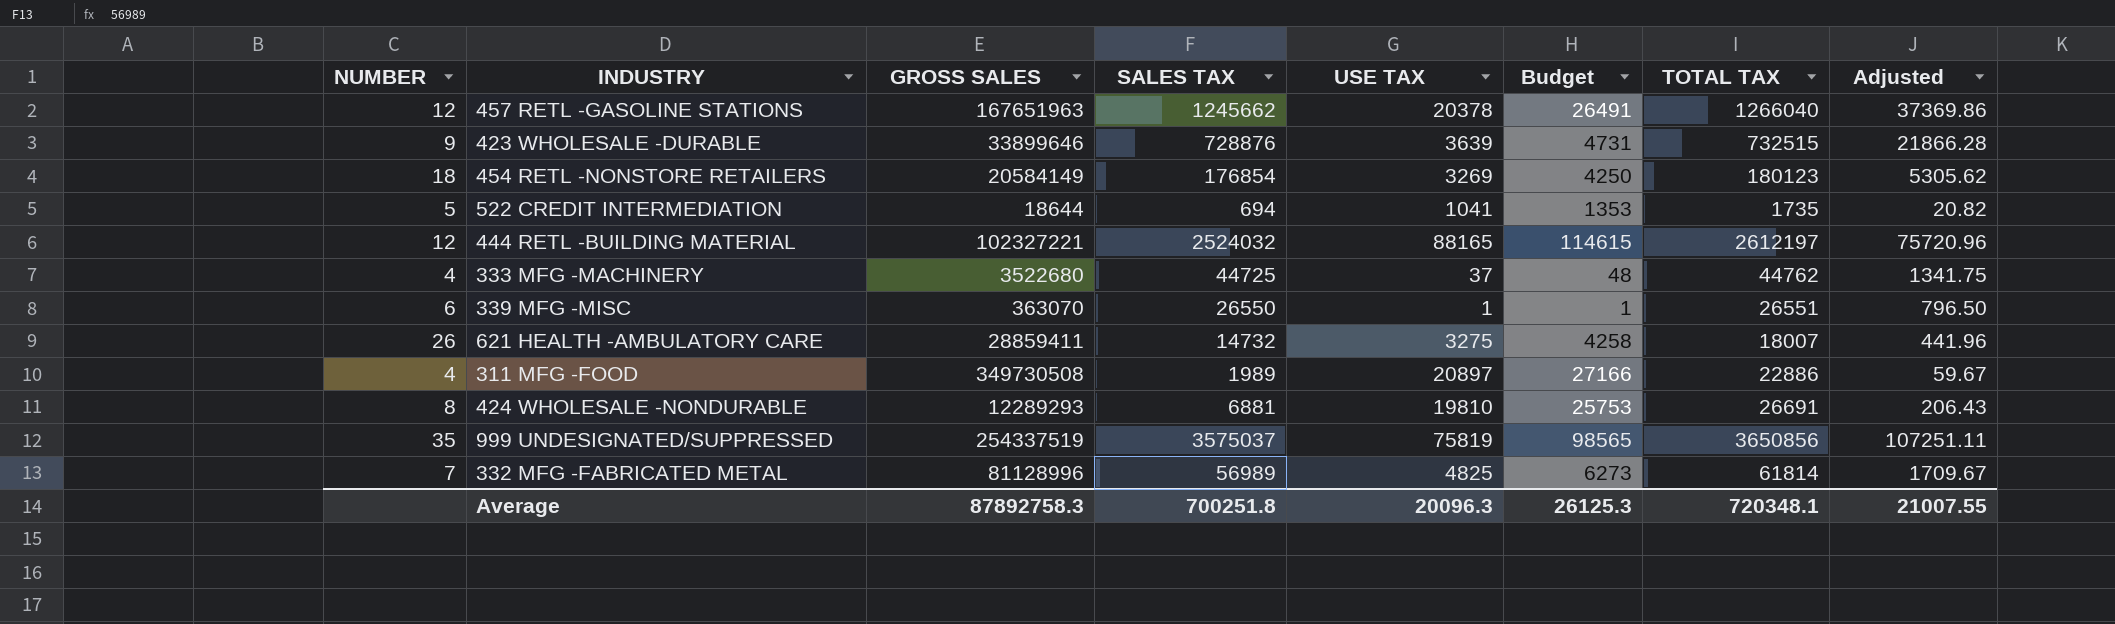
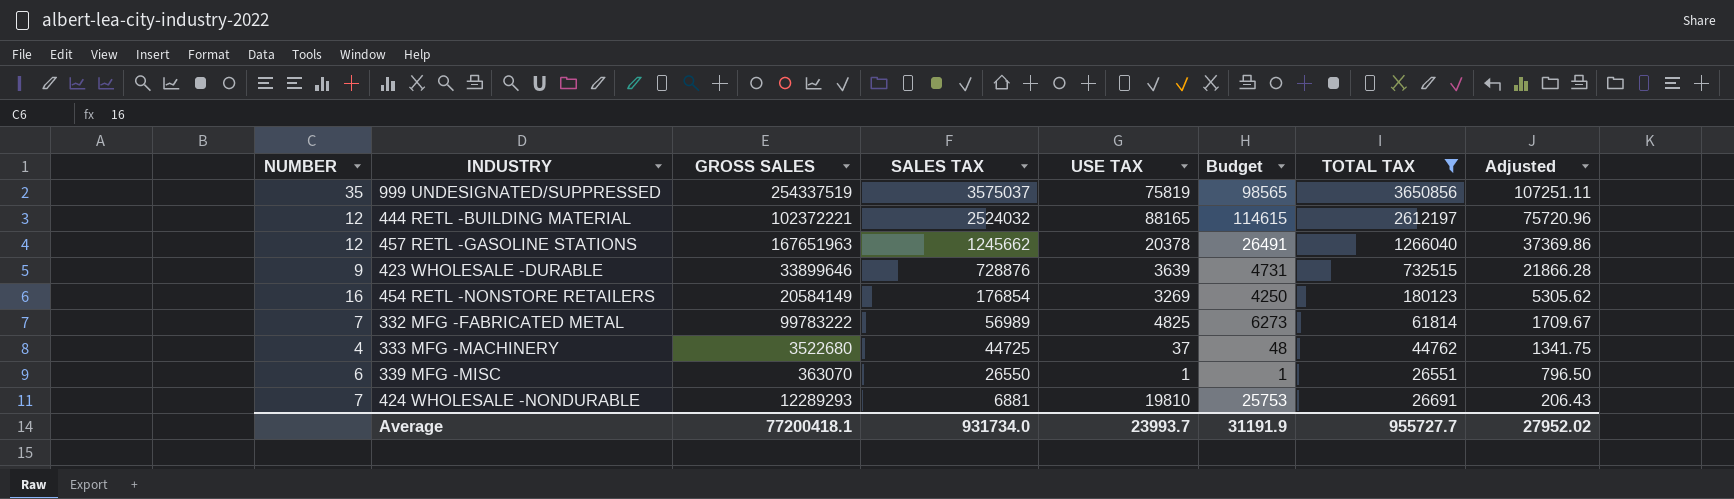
filter: none -> TOTAL TAX >= 26551
row order: none -> SALES TAX descending
444 RETL -BUILDING MATERIAL | GROSS SALES: 102327221 -> 102372221
454 RETL -NONSTORE RETAILERS | NUMBER: 18 -> 16
332 MFG -FABRICATED METAL | GROSS SALES: 81128996 -> 99783222
424 WHOLESALE -NONDURABLE | NUMBER: 8 -> 7
Average | GROSS SALES: 87892758.3 -> 77200418.1
Average | SALES TAX: 700251.8 -> 931734.0
Average | USE TAX: 20096.3 -> 23993.7
Average | Budget: 26125.3 -> 31191.9
Average | TOTAL TAX: 720348.1 -> 955727.7
Average | Adjusted: 21007.55 -> 27952.02

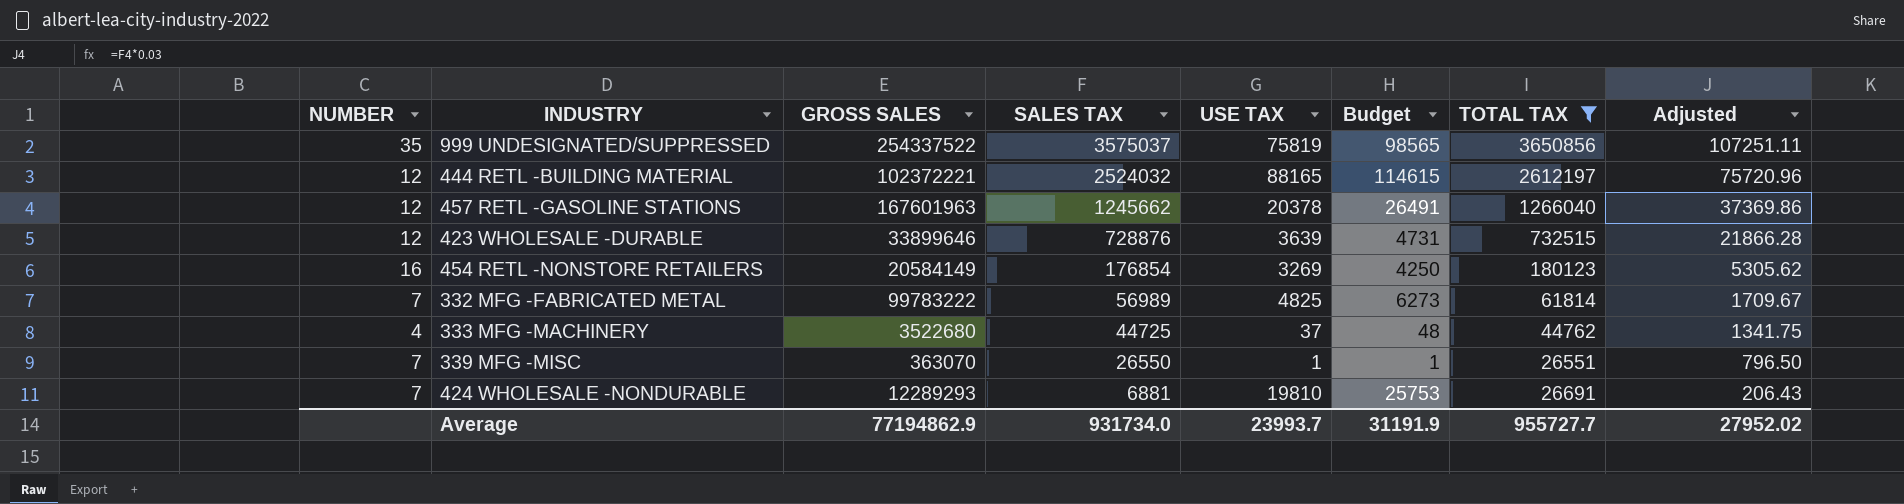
999 UNDESIGNATED/SUPPRESSED | GROSS SALES: 254337519 -> 254337522
457 RETL -GASOLINE STATIONS | GROSS SALES: 167651963 -> 167601963
423 WHOLESALE -DURABLE | NUMBER: 9 -> 12
339 MFG -MISC | NUMBER: 6 -> 7
Average | GROSS SALES: 77200418.1 -> 77194862.9

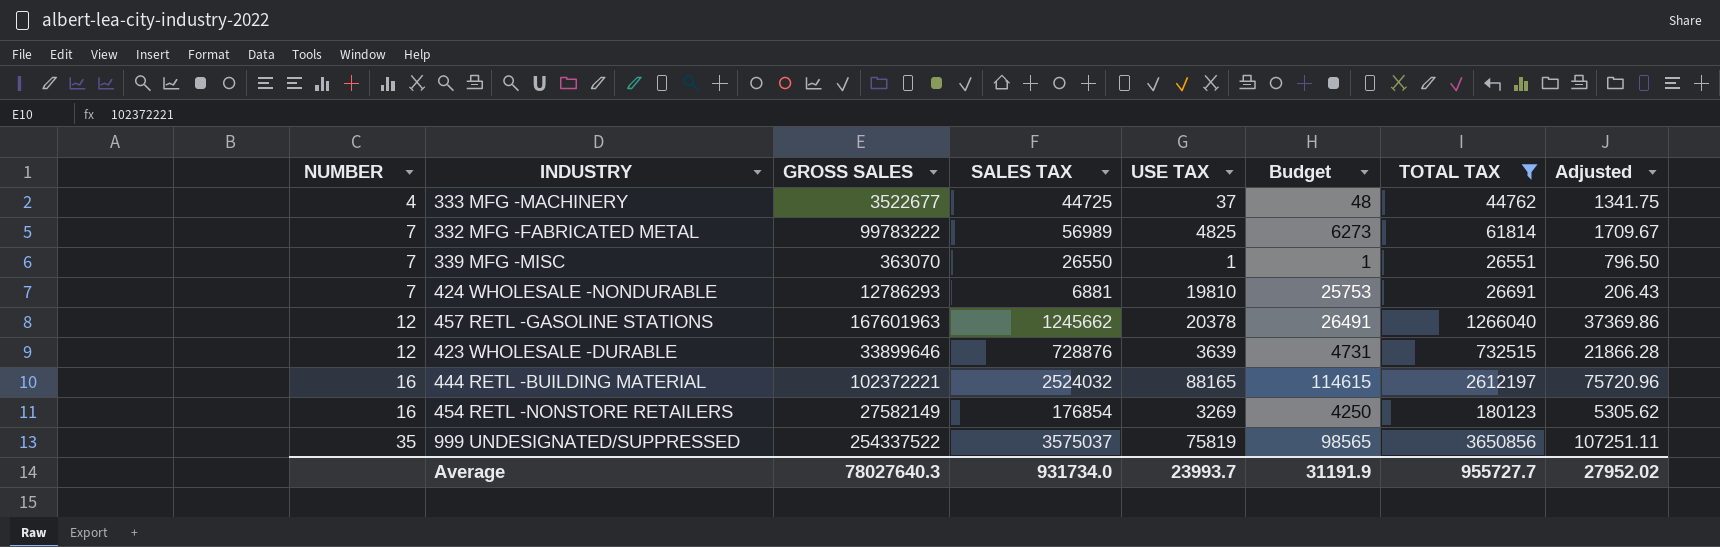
row order: SALES TAX descending -> NUMBER ascending
333 MFG -MACHINERY | GROSS SALES: 3522680 -> 3522677
424 WHOLESALE -NONDURABLE | GROSS SALES: 12289293 -> 12786293
444 RETL -BUILDING MATERIAL | NUMBER: 12 -> 16
454 RETL -NONSTORE RETAILERS | GROSS SALES: 20584149 -> 27582149
Average | GROSS SALES: 77194862.9 -> 78027640.3

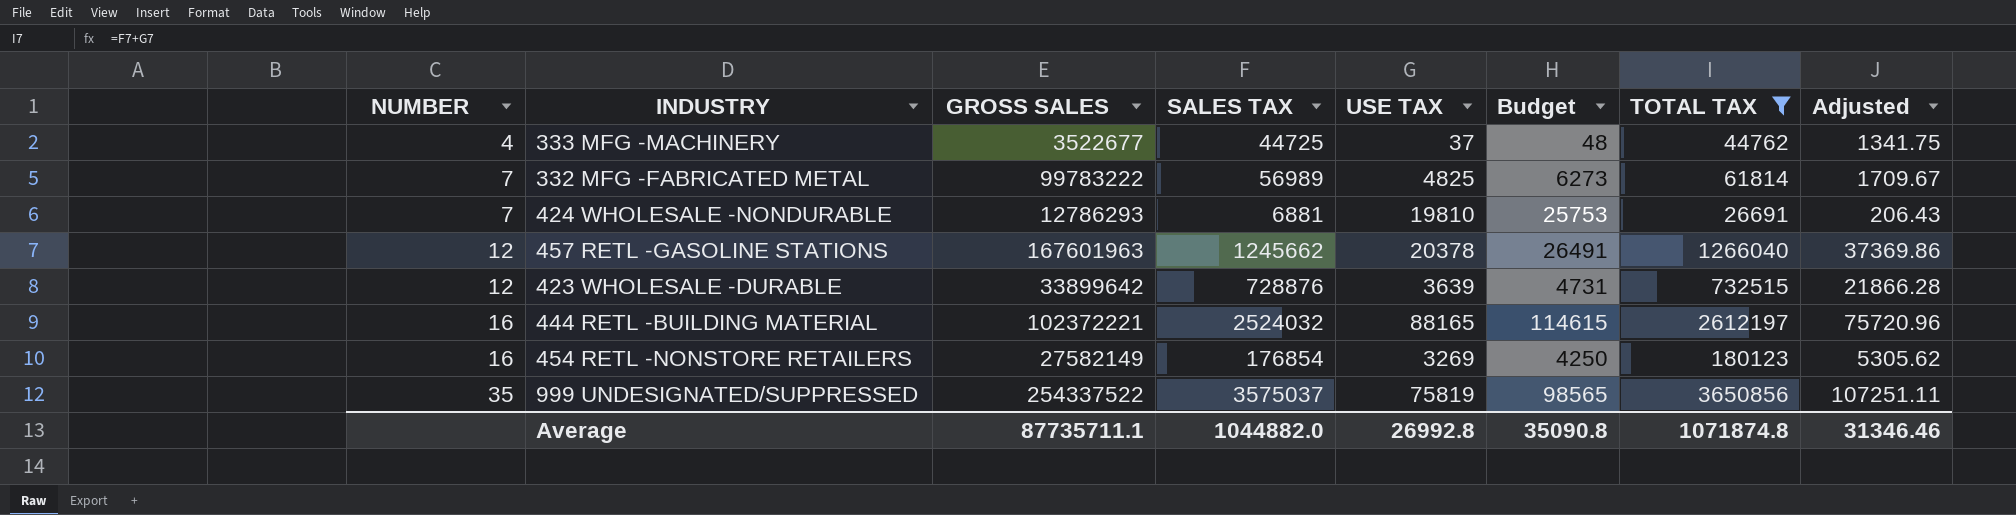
row 339 MFG -MISC: 7 | 363070 | 26550 | 1 | 1 | 26551 | 796.50 -> none
423 WHOLESALE -DURABLE | GROSS SALES: 33899646 -> 33899642
Average | GROSS SALES: 78027640.3 -> 87735711.1
Average | SALES TAX: 931734.0 -> 1044882.0
Average | USE TAX: 23993.7 -> 26992.8
Average | Budget: 31191.9 -> 35090.8
Average | TOTAL TAX: 955727.7 -> 1071874.8
Average | Adjusted: 27952.02 -> 31346.46

